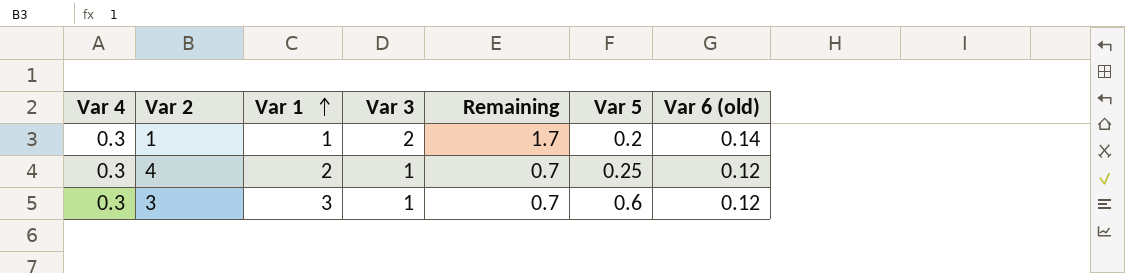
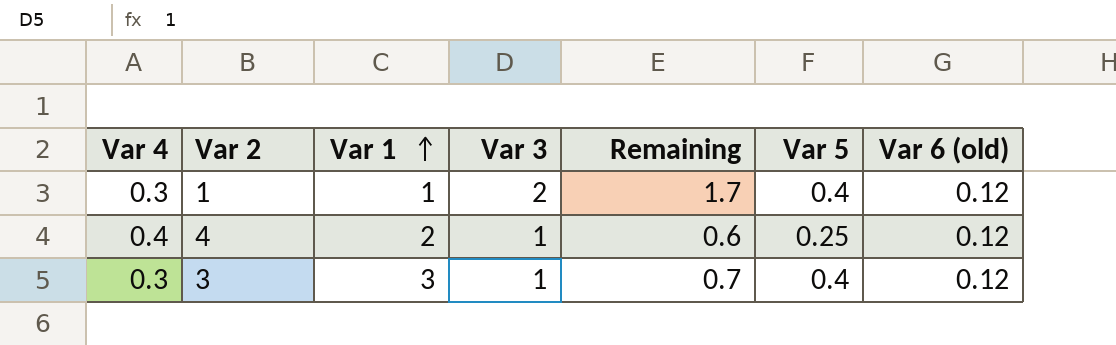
1 | Var 5: 0.2 -> 0.4
1 | Var 6 (old): 0.14 -> 0.12
4 | Var 4: 0.3 -> 0.4
4 | Remaining: 0.7 -> 0.6
3 | Var 5: 0.6 -> 0.4

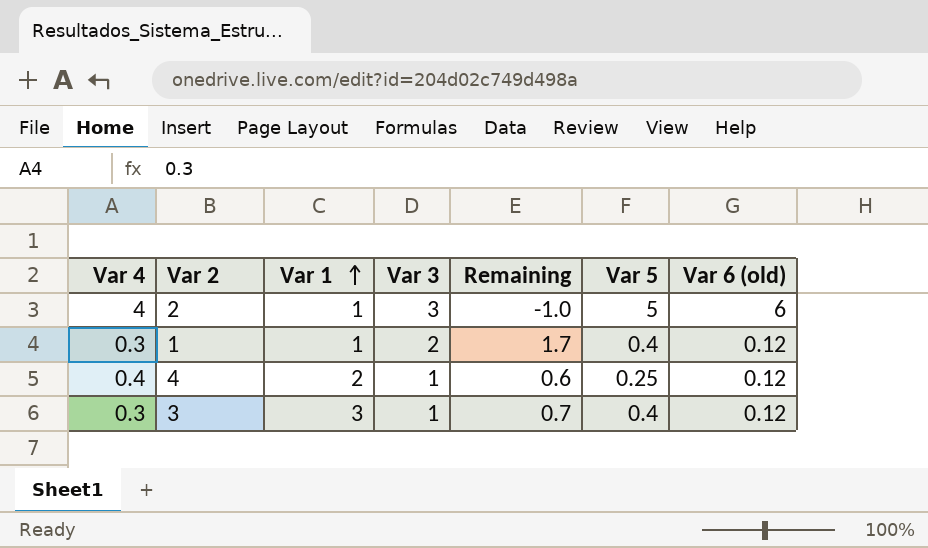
row 2: none -> 4 | 1 | 3 | -1.0 | 5 | 6

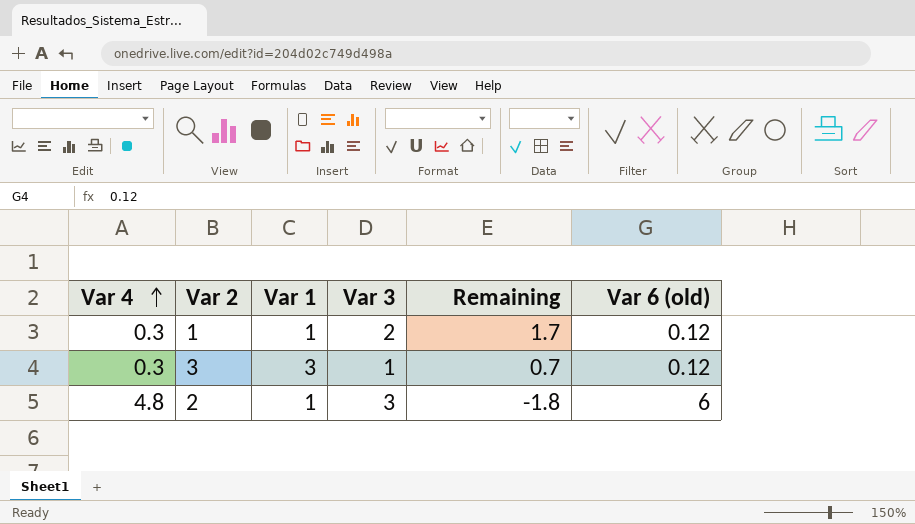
row order: Var 1 ascending -> Var 4 ascending
column Var 5 | position: 6 -> none
row 4: 0.4 | 2 | 1 | 0.6 | 0.25 | 0.12 -> none
2 | Var 4: 4 -> 4.8
2 | Remaining: -1.0 -> -1.8

